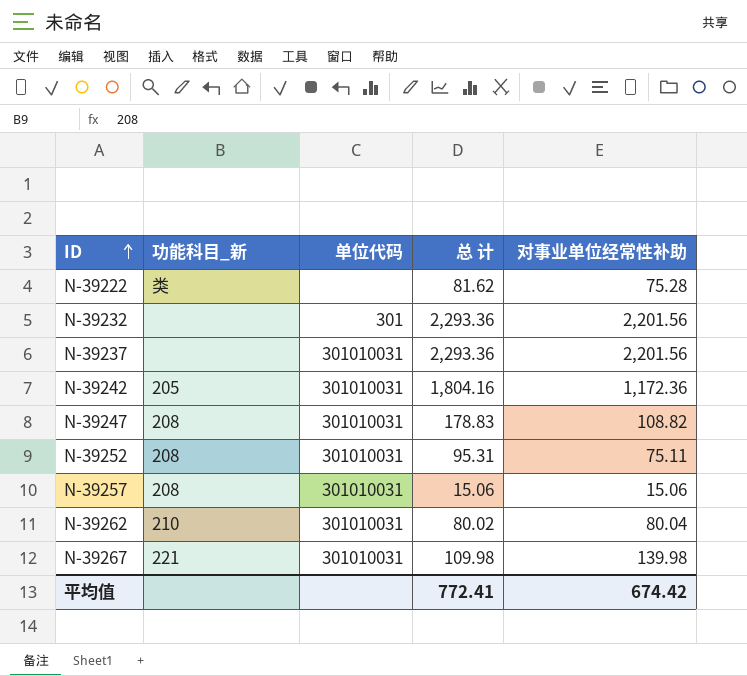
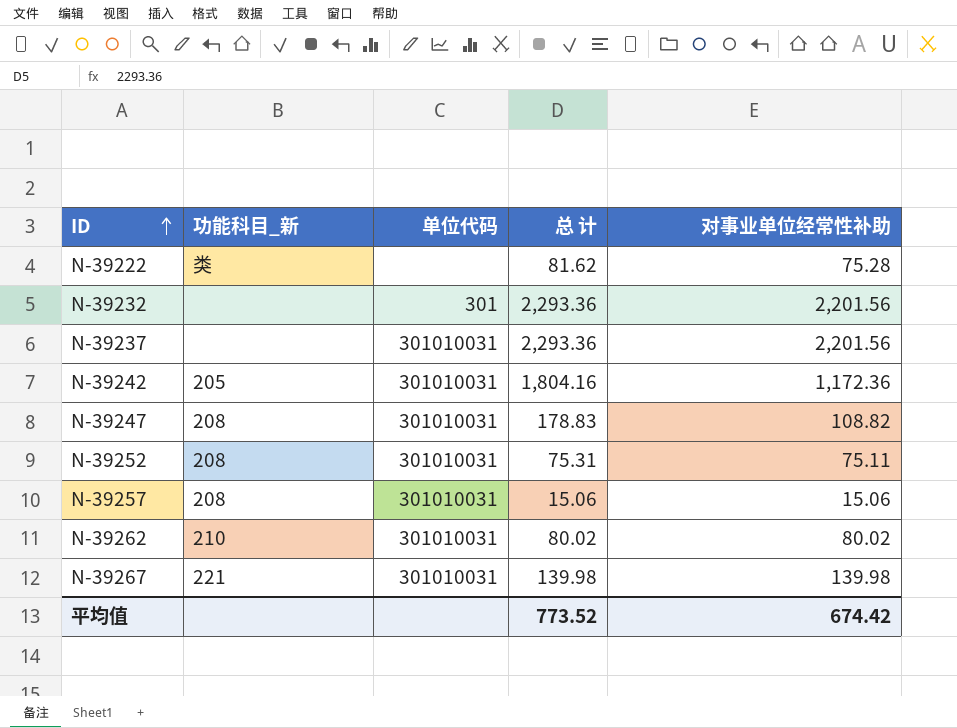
N-39252 | 总 计: 95.31 -> 75.31
N-39262 | 对事业单位经常性补助: 80.04 -> 80.02
N-39267 | 总 计: 109.98 -> 139.98
平均值 | 总 计: 772.41 -> 773.52

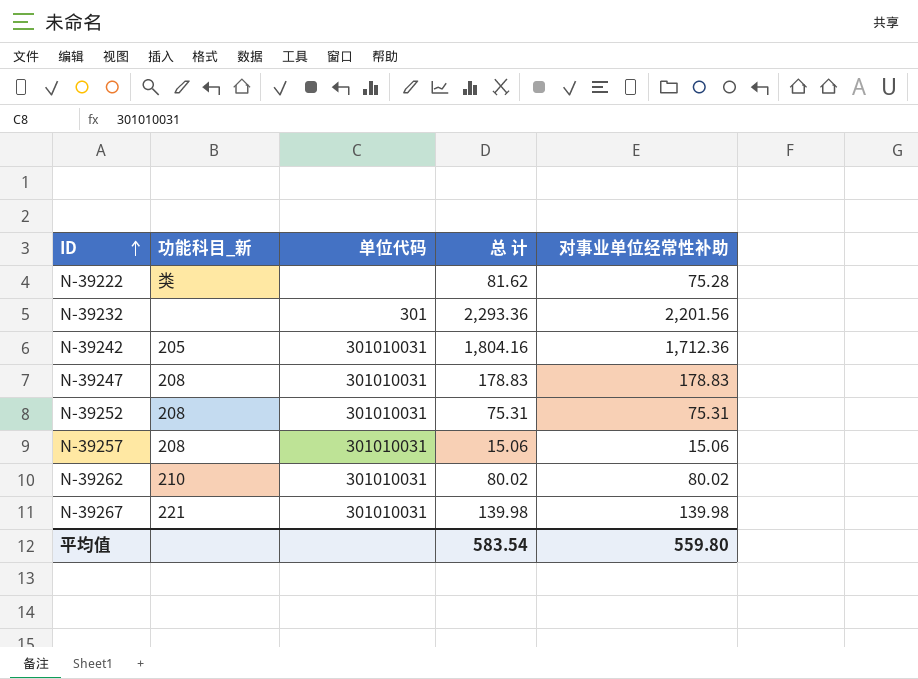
row N-39237: none | 301010031 | 2,293.36 | 2,201.56 -> none
N-39242 | 对事业单位经常性补助: 1,172.36 -> 1,712.36
N-39247 | 对事业单位经常性补助: 108.82 -> 178.83
N-39252 | 对事业单位经常性补助: 75.11 -> 75.31
平均值 | 总 计: 773.52 -> 583.54
平均值 | 对事业单位经常性补助: 674.42 -> 559.80

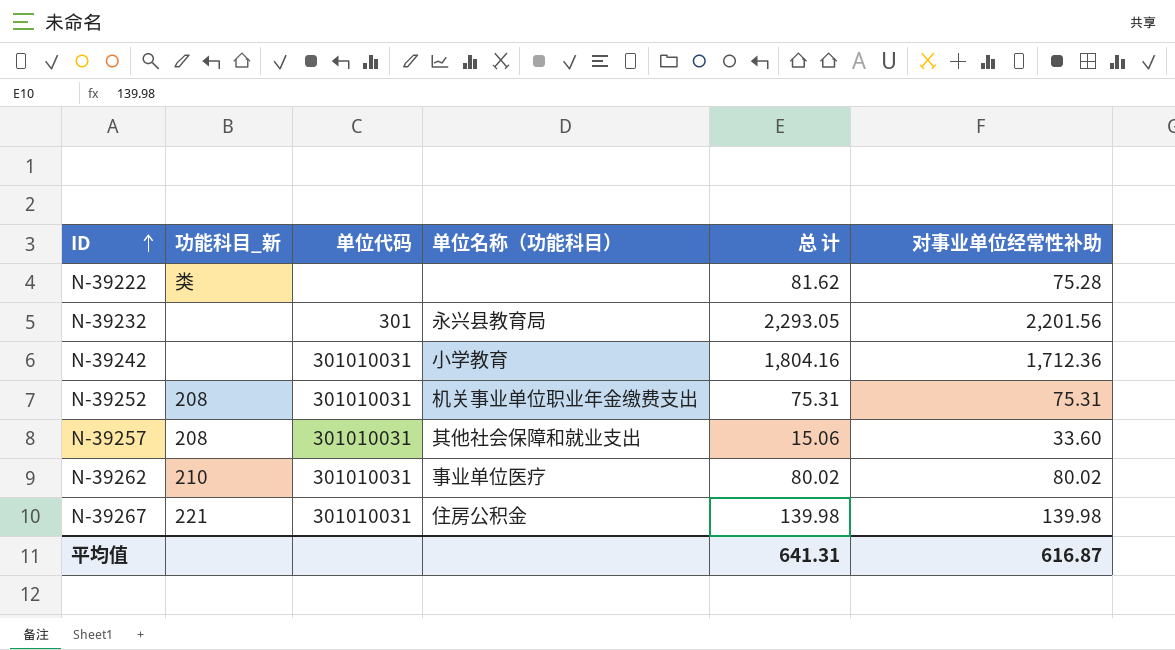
column 单位名称（功能科目） | position: none -> 4
row N-39247: 208 | 301010031 | 178.83 | 178.83 -> none
N-39232 | 总 计: 2,293.36 -> 2,293.05
N-39242 | 功能科目_新: 205 -> none
N-39257 | 对事业单位经常性补助: 15.06 -> 33.60
平均值 | 总 计: 583.54 -> 641.31
平均值 | 对事业单位经常性补助: 559.80 -> 616.87

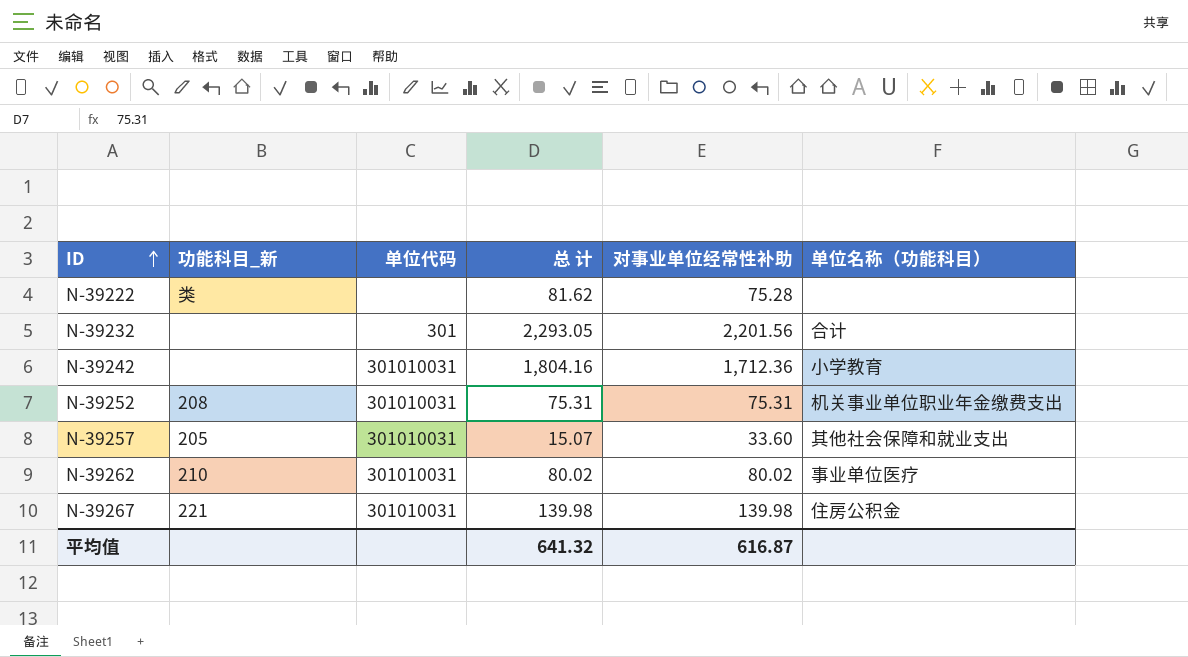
column 单位名称（功能科目） | position: 4 -> 6
N-39232 | 单位名称（功能科目）: 永兴县教育局 -> 合计
N-39257 | 功能科目_新: 208 -> 205
N-39257 | 总 计: 15.06 -> 15.07
平均值 | 总 计: 641.31 -> 641.32

